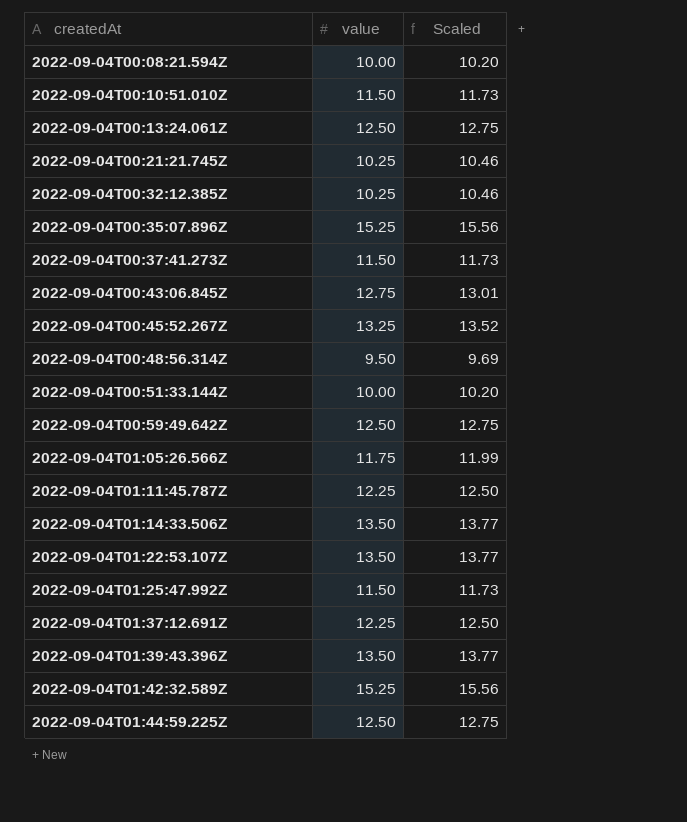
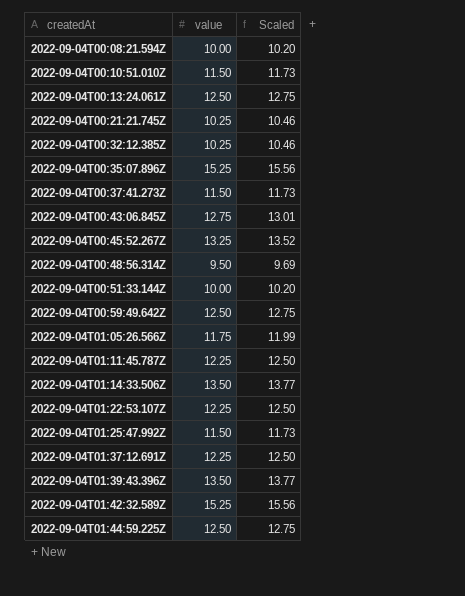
2022-09-04T01:22:53.107Z | value: 13.50 -> 12.25
2022-09-04T01:22:53.107Z | Scaled: 13.77 -> 12.50

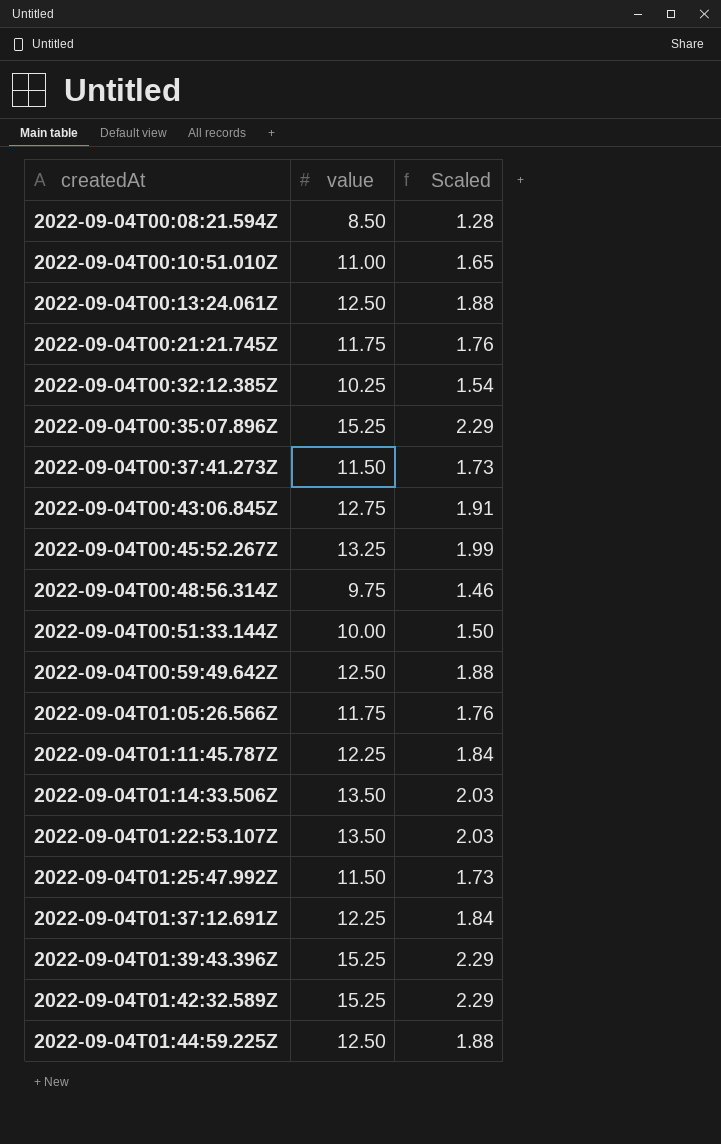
column Scaled | formula: [value] * 1.02 -> [value] * 0.15
2022-09-04T00:08:21.594Z | value: 10.00 -> 8.50
2022-09-04T00:10:51.010Z | value: 11.50 -> 11.00
2022-09-04T00:21:21.745Z | value: 10.25 -> 11.75
2022-09-04T00:48:56.314Z | value: 9.50 -> 9.75
2022-09-04T01:22:53.107Z | value: 12.25 -> 13.50
2022-09-04T01:39:43.396Z | value: 13.50 -> 15.25

